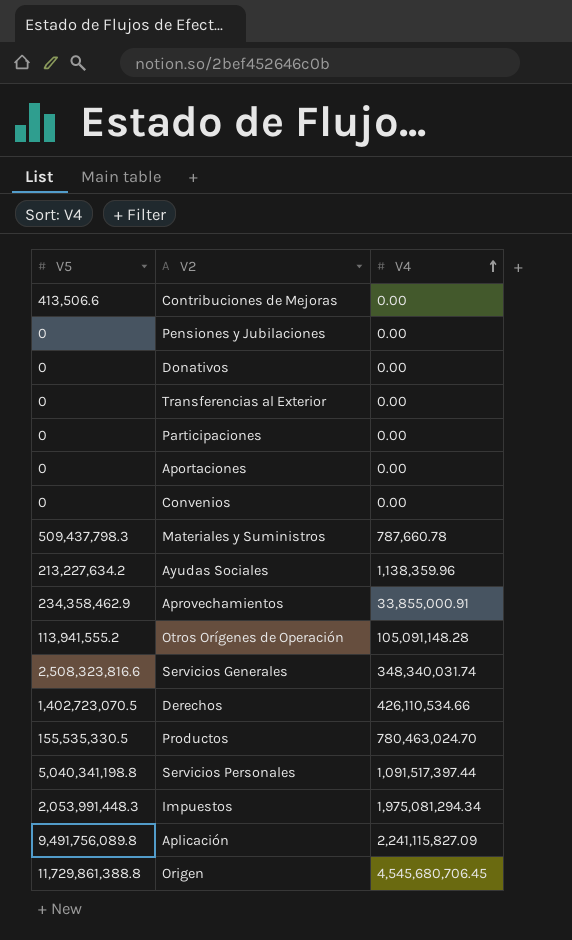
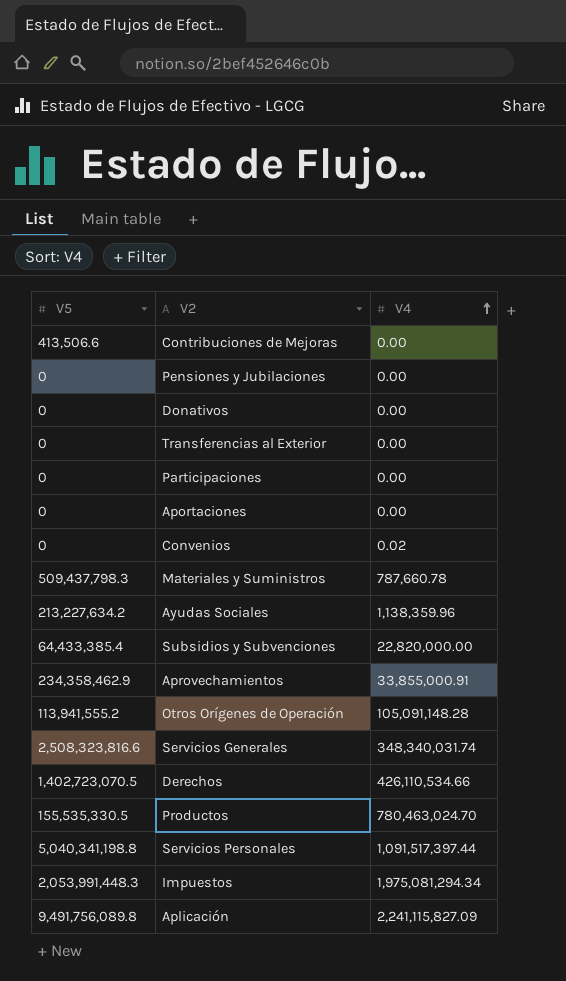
row Origen: 11,729,861,388.8 | 4,545,680,706.45 -> none
Convenios | V4: 0.00 -> 0.02
row Subsidios y Subvenciones: none -> 64,433,385.4 | 22,820,000.00

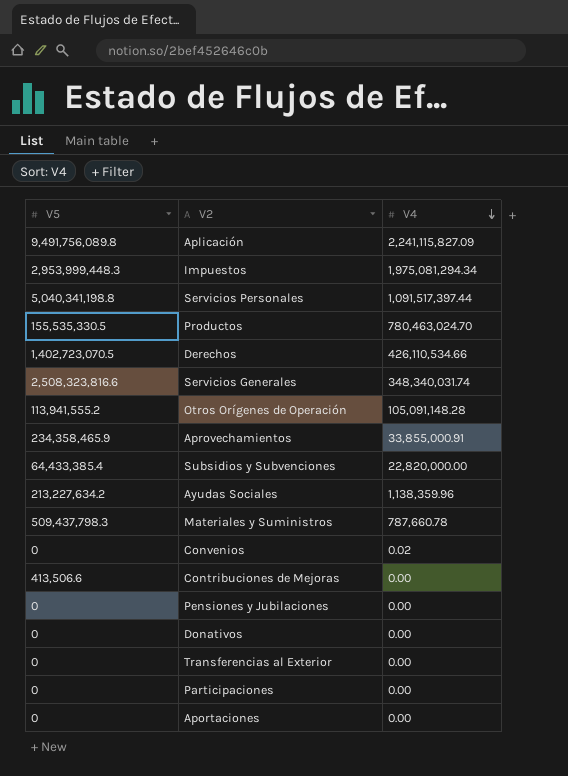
row order: V4 ascending -> V4 descending
Impuestos | V5: 2,053,991,448.3 -> 2,953,999,448.3
Aprovechamientos | V5: 234,358,462.9 -> 234,358,465.9

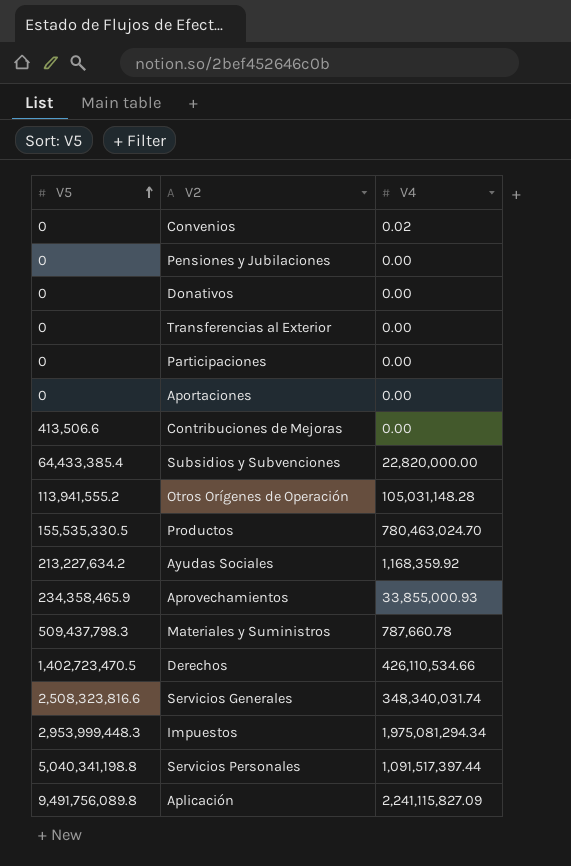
row order: V4 descending -> V5 ascending
Otros Orígenes de Operación | V4: 105,091,148.28 -> 105,031,148.28
Ayudas Sociales | V4: 1,138,359.96 -> 1,168,359.92
Aprovechamientos | V4: 33,855,000.91 -> 33,855,000.93
Derechos | V5: 1,402,723,070.5 -> 1,402,723,470.5

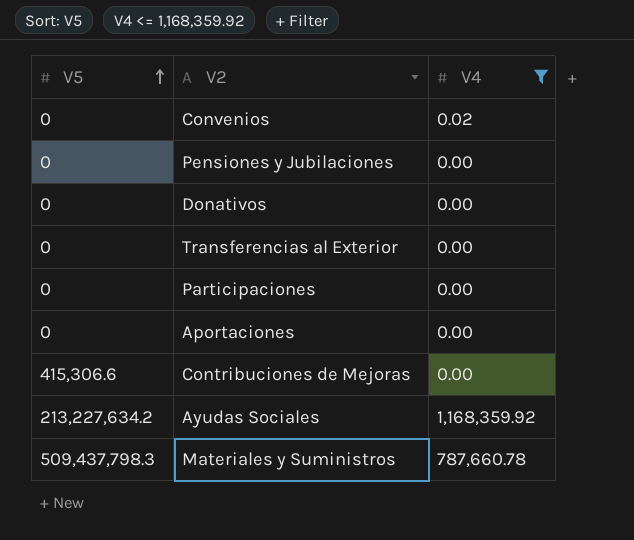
filter: none -> V4 <= 1,168,359.92
Contribuciones de Mejoras | V5: 413,506.6 -> 415,306.6

